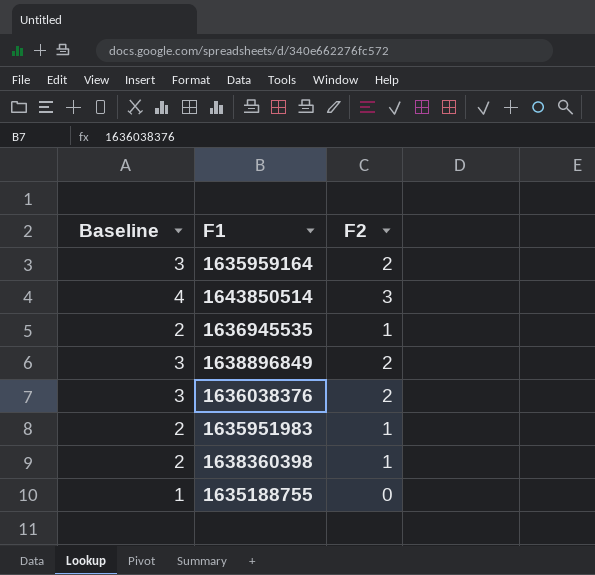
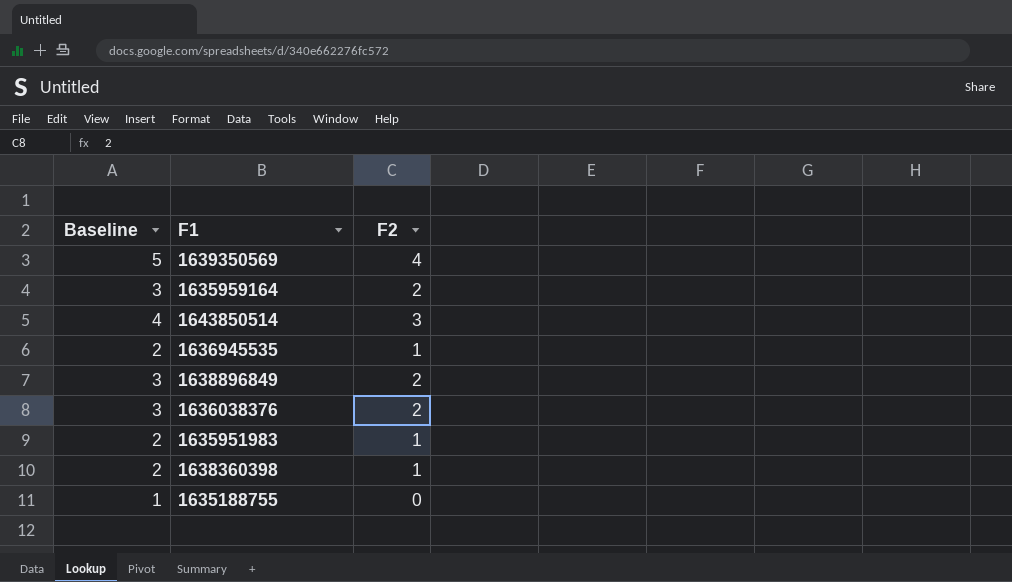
row 1639350569: none -> 5 | 4

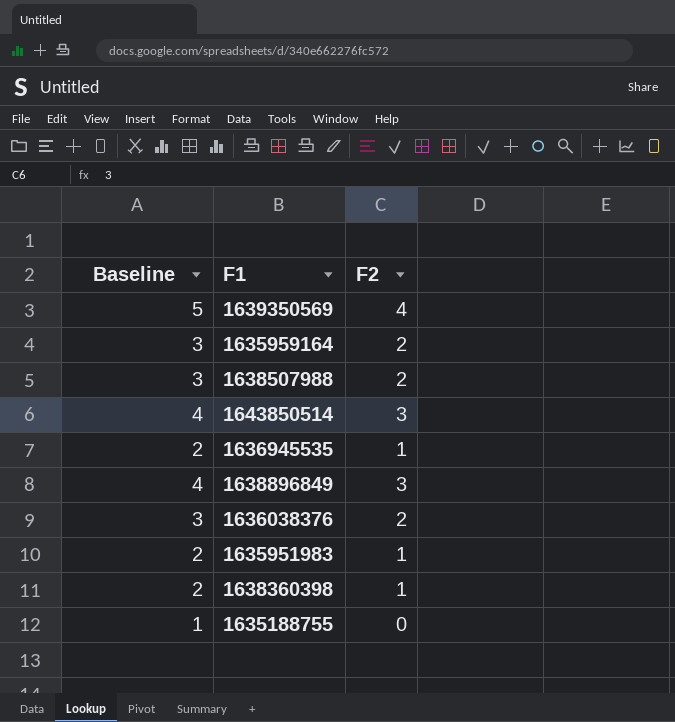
row 1638507988: none -> 3 | 2
1638896849 | Baseline: 3 -> 4
1638896849 | F2: 2 -> 3

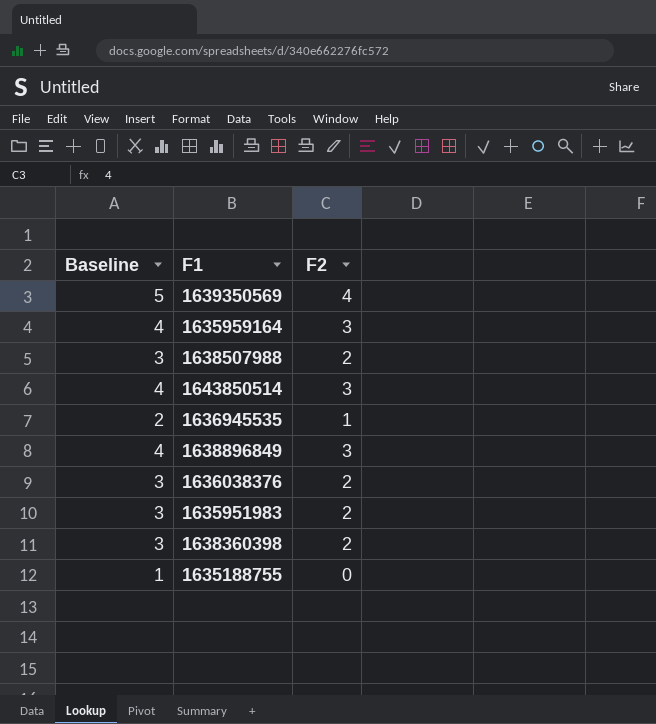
1635959164 | Baseline: 3 -> 4
1635959164 | F2: 2 -> 3
1635951983 | Baseline: 2 -> 3
1635951983 | F2: 1 -> 2
1638360398 | Baseline: 2 -> 3
1638360398 | F2: 1 -> 2

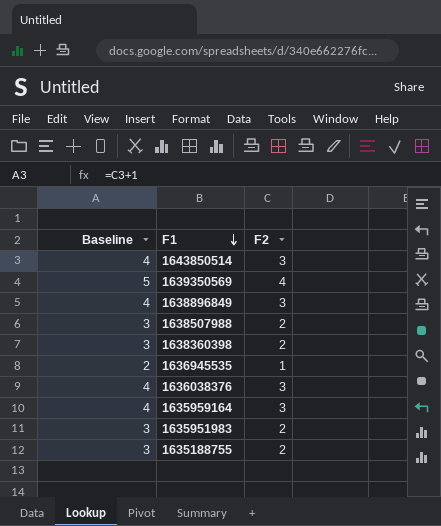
row order: none -> F1 descending
1636038376 | Baseline: 3 -> 4
1636038376 | F2: 2 -> 3
1635188755 | Baseline: 1 -> 3
1635188755 | F2: 0 -> 2

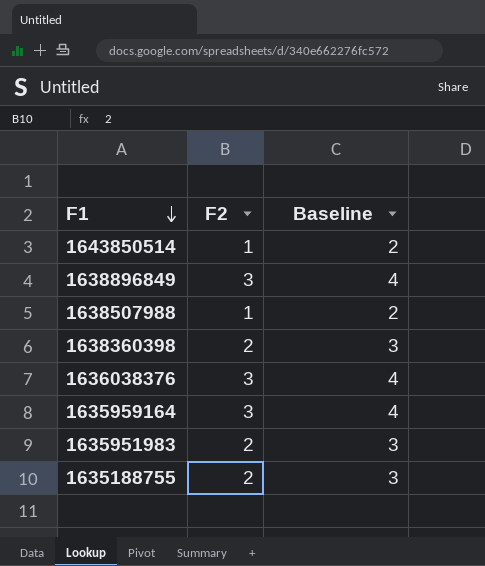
column Baseline | position: 1 -> 3
row 1639350569: 5 | 4 -> none
row 1636945535: 2 | 1 -> none
1643850514 | F2: 3 -> 1
1643850514 | Baseline: 4 -> 2
1638507988 | F2: 2 -> 1
1638507988 | Baseline: 3 -> 2

